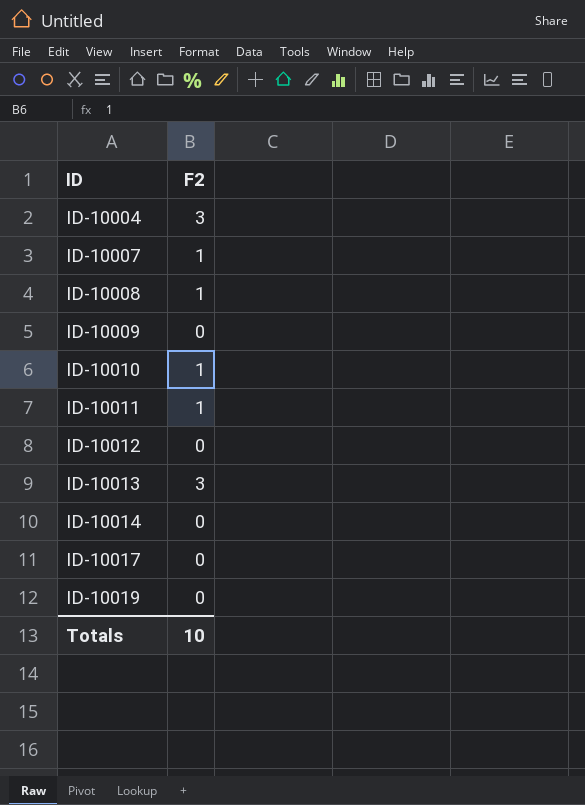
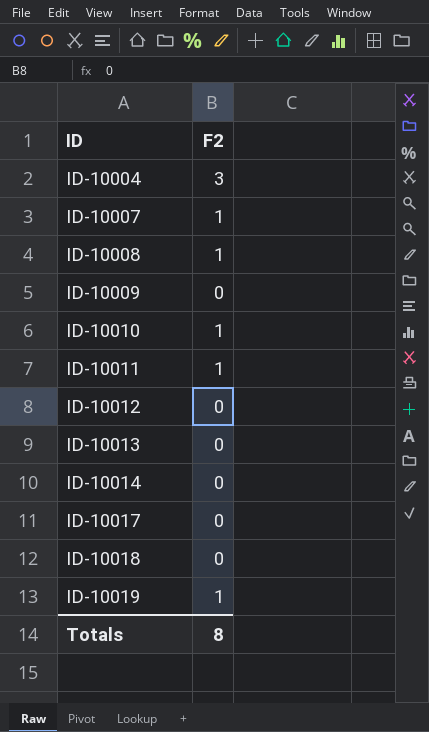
ID-10013 | F2: 3 -> 0
row ID-10018: none -> 0
ID-10019 | F2: 0 -> 1
Totals | F2: 10 -> 8

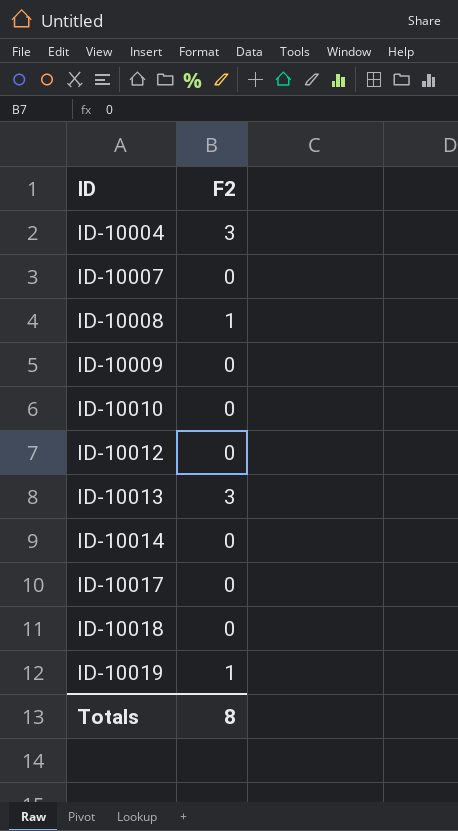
row ID-10011: 1 -> none
ID-10007 | F2: 1 -> 0
ID-10010 | F2: 1 -> 0
ID-10013 | F2: 0 -> 3

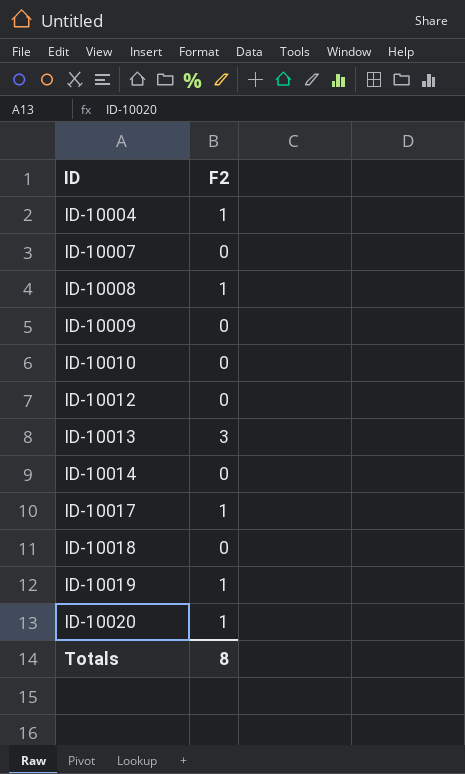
ID-10004 | F2: 3 -> 1
ID-10017 | F2: 0 -> 1
row ID-10020: none -> 1

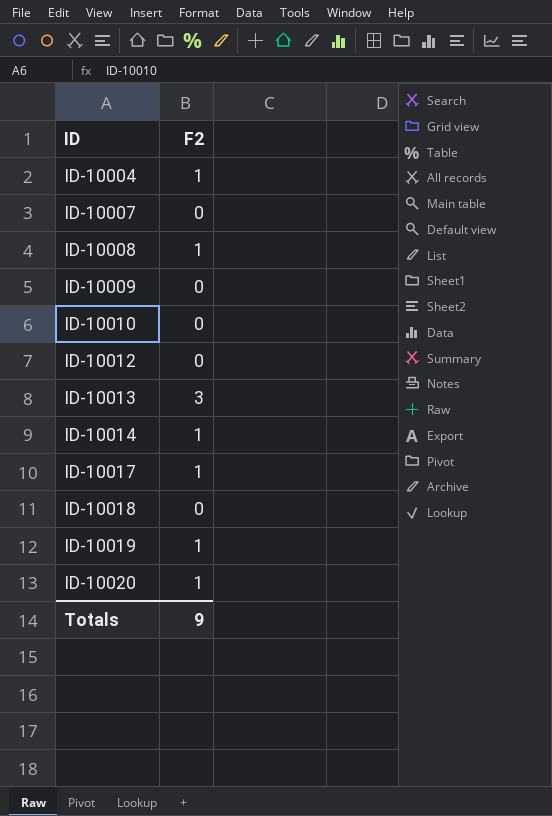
ID-10014 | F2: 0 -> 1
Totals | F2: 8 -> 9

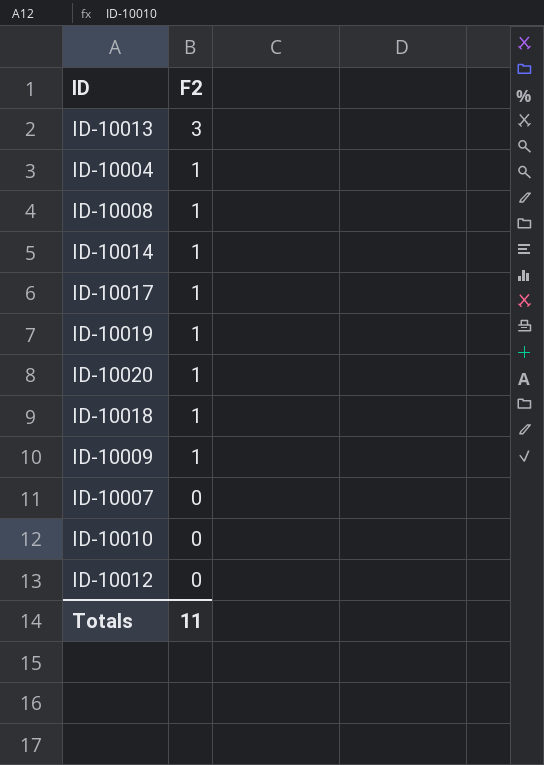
row order: ID ascending -> F2 descending
ID-10018 | F2: 0 -> 1
ID-10009 | F2: 0 -> 1
Totals | F2: 9 -> 11

